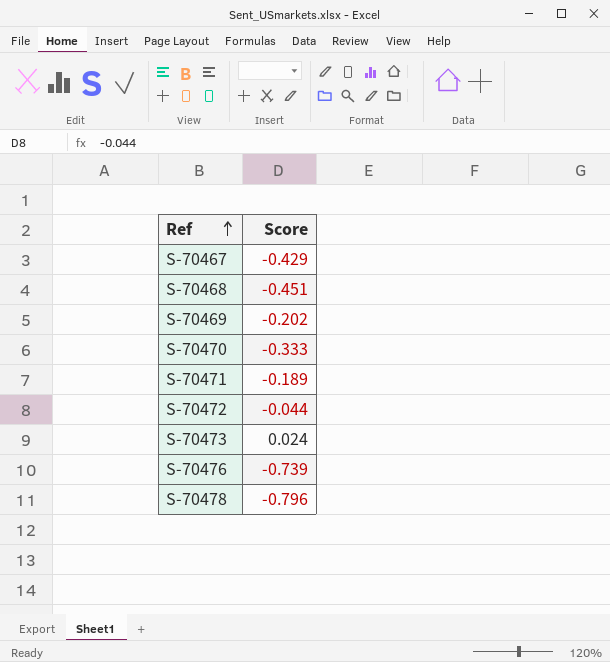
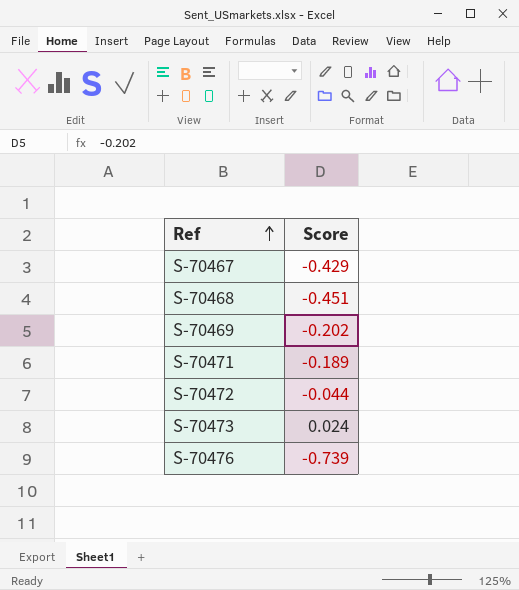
row S-70470: -0.333 -> none
row S-70478: -0.796 -> none

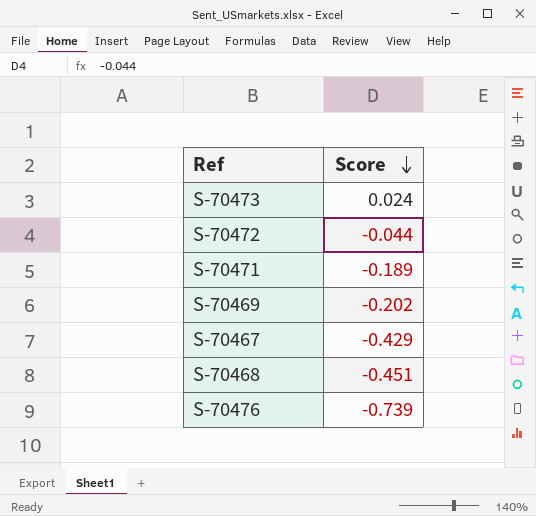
row order: Ref ascending -> Score descending

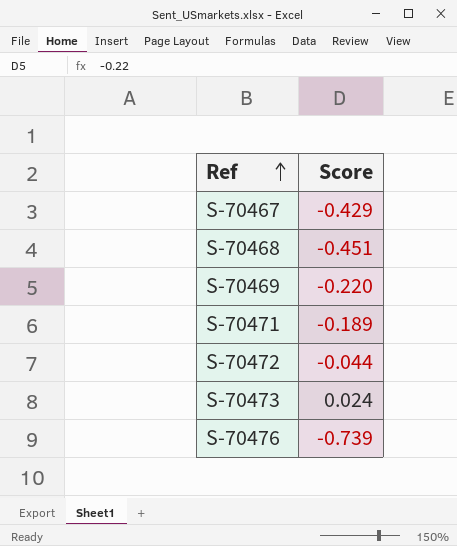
row order: Score descending -> Ref ascending
S-70469 | Score: -0.202 -> -0.220

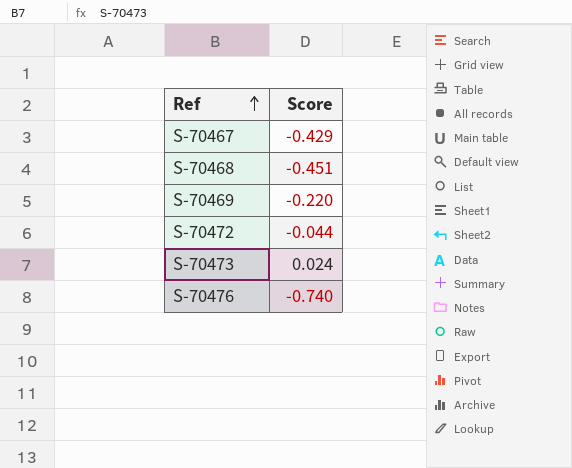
row S-70471: -0.189 -> none
S-70476 | Score: -0.739 -> -0.740

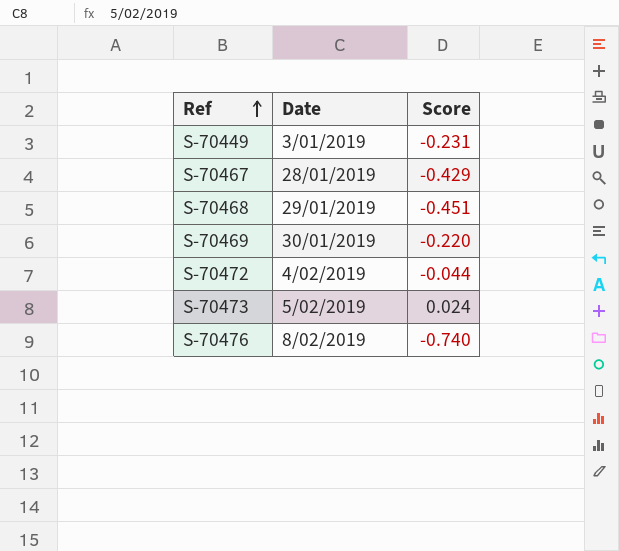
column Date | position: none -> 2
row S-70449: none -> 3/01/2019 | -0.231

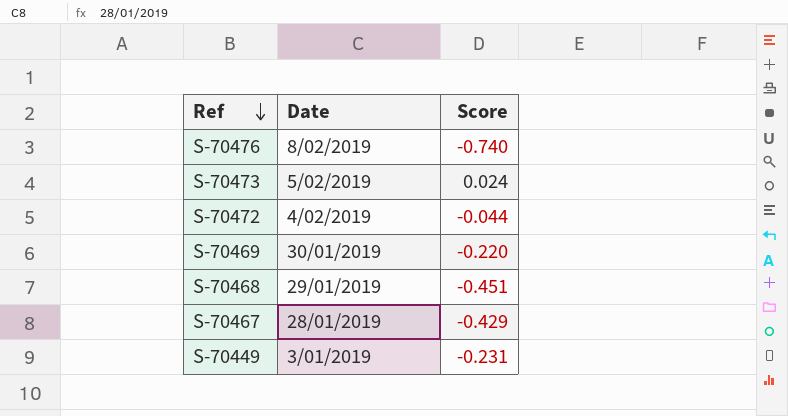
row order: Ref ascending -> Ref descending

